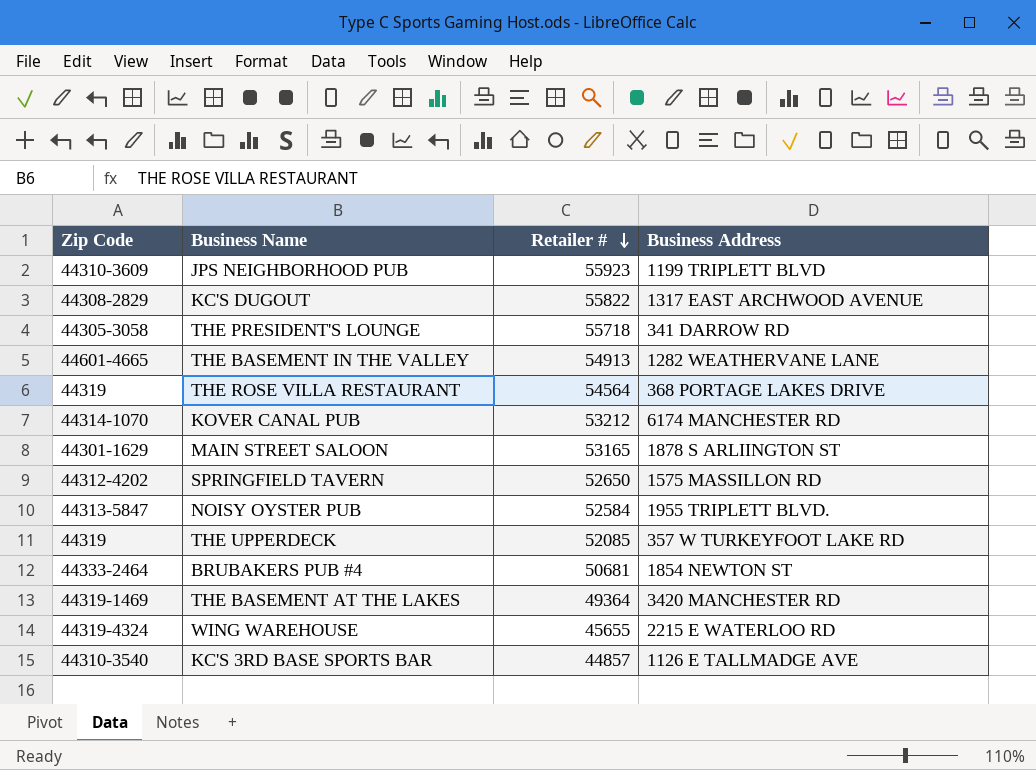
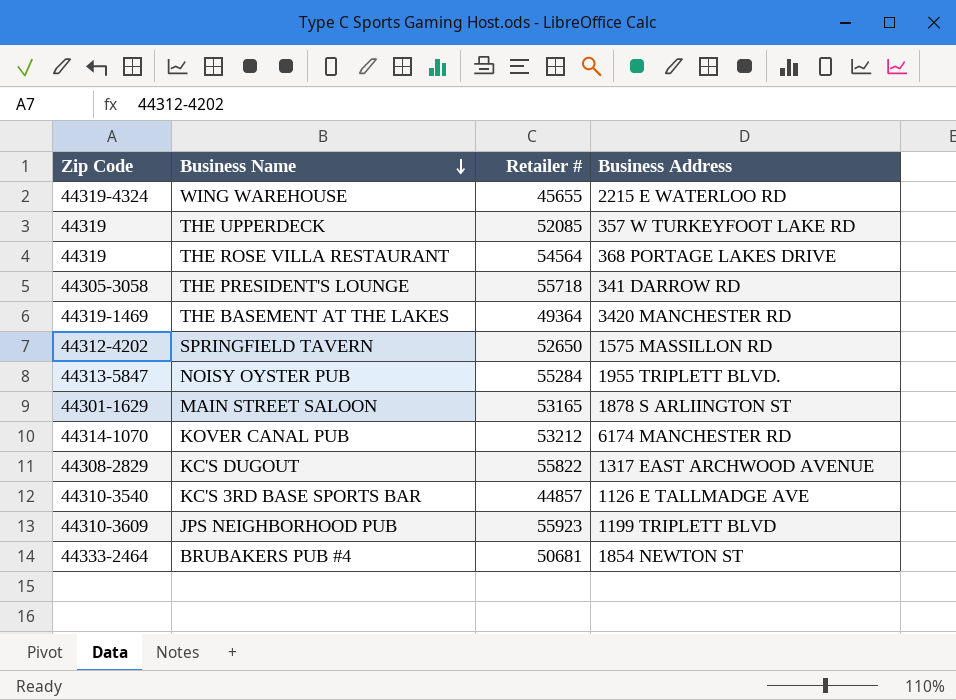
row order: Retailer # descending -> Business Name descending
row THE BASEMENT IN THE VALLEY: 44601-4665 | 54913 | 1282 WEATHERVANE LANE -> none
NOISY OYSTER PUB | Retailer #: 52584 -> 55284

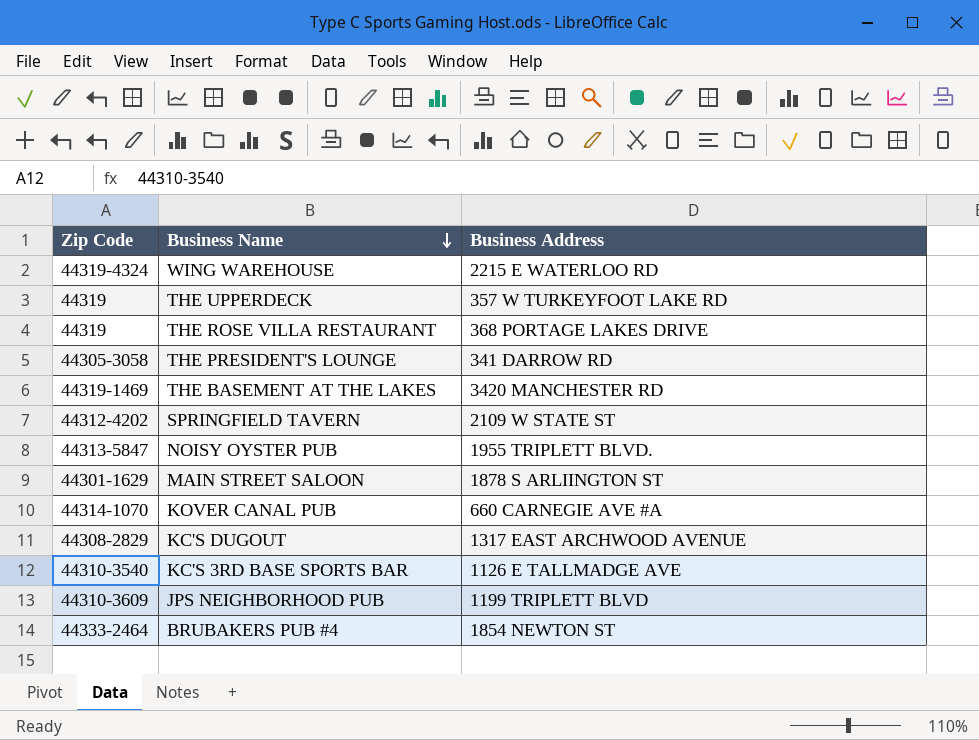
column Retailer # | position: 3 -> none
SPRINGFIELD TAVERN | Business Address: 1575 MASSILLON RD -> 2109 W STATE ST
KOVER CANAL PUB | Business Address: 6174 MANCHESTER RD -> 660 CARNEGIE AVE #A

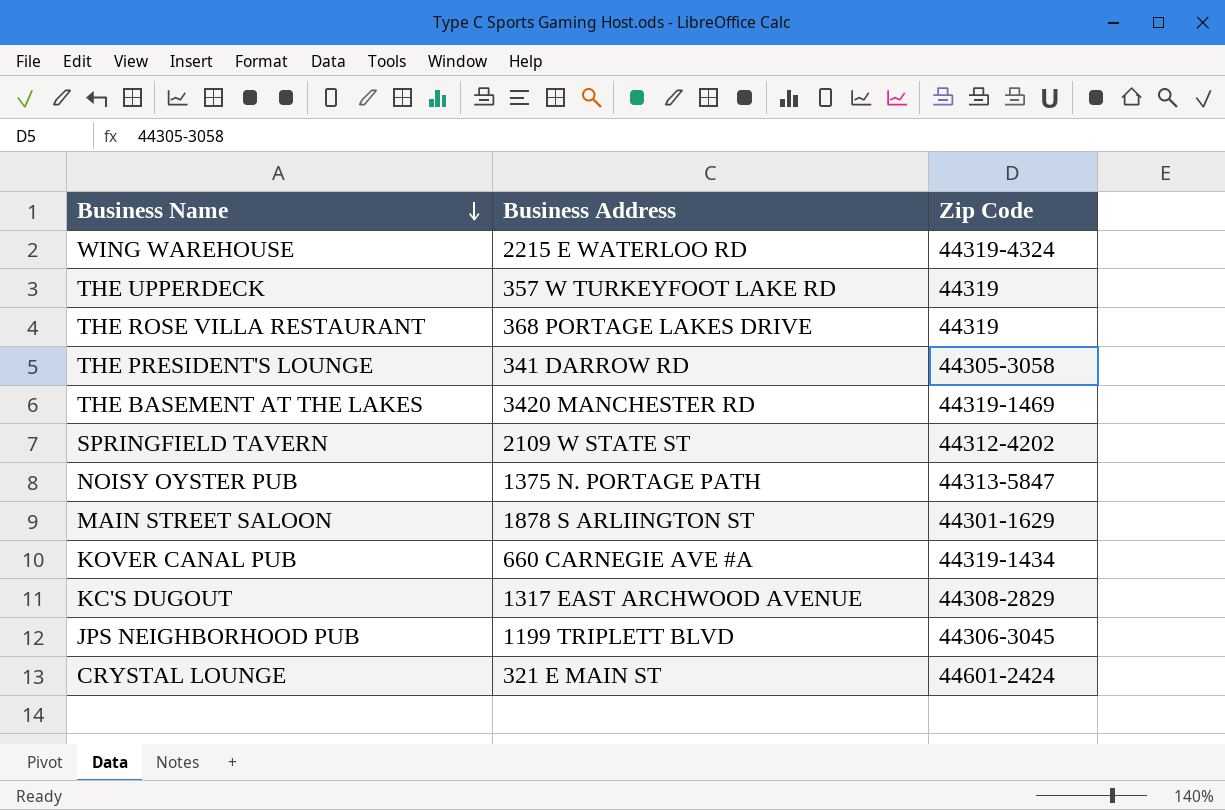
column Zip Code | position: 1 -> 3
row KC'S 3RD BASE SPORTS BAR: 44310-3540 | 1126 E TALLMADGE AVE -> none
row BRUBAKERS PUB #4: 44333-2464 | 1854 NEWTON ST -> none
NOISY OYSTER PUB | Business Address: 1955 TRIPLETT BLVD. -> 1375 N. PORTAGE PATH
KOVER CANAL PUB | Zip Code: 44314-1070 -> 44319-1434
JPS NEIGHBORHOOD PUB | Zip Code: 44310-3609 -> 44306-3045
row CRYSTAL LOUNGE: none -> 321 E MAIN ST | 44601-2424

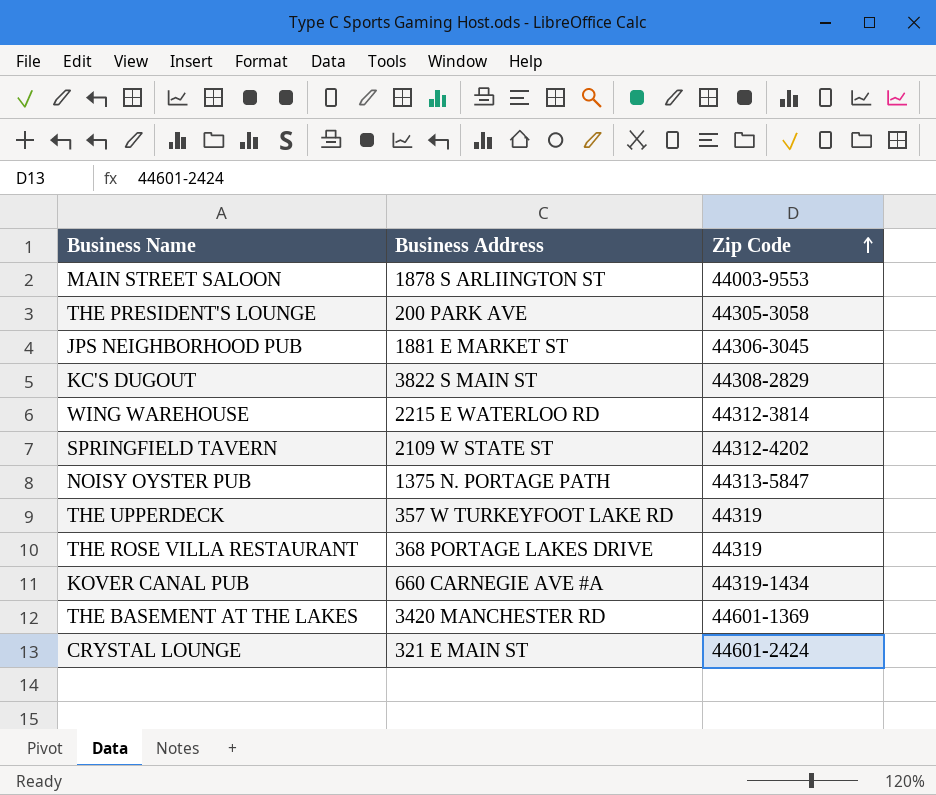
row order: Business Name descending -> Zip Code ascending
MAIN STREET SALOON | Zip Code: 44301-1629 -> 44003-9553
THE PRESIDENT'S LOUNGE | Business Address: 341 DARROW RD -> 200 PARK AVE
JPS NEIGHBORHOOD PUB | Business Address: 1199 TRIPLETT BLVD -> 1881 E MARKET ST
KC'S DUGOUT | Business Address: 1317 EAST ARCHWOOD AVENUE -> 3822 S MAIN ST
WING WAREHOUSE | Zip Code: 44319-4324 -> 44312-3814
THE BASEMENT AT THE LAKES | Zip Code: 44319-1469 -> 44601-1369

